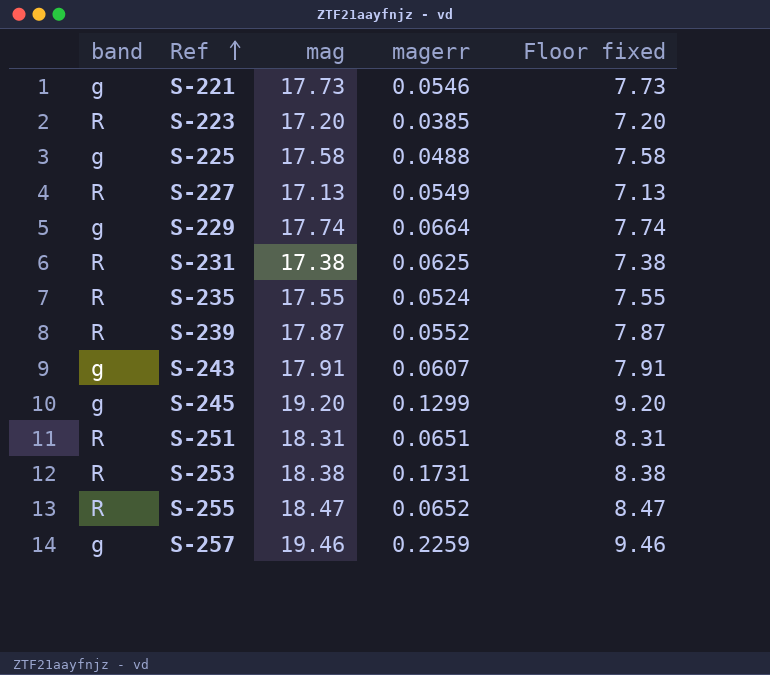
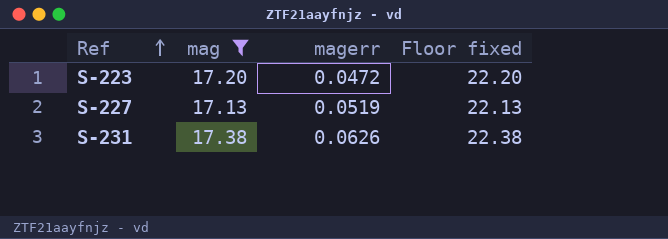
filter: none -> mag <= 17.38
column band | position: 1 -> none
column Floor fixed | formula: [mag] - 10 -> [mag] + 5
S-223 | magerr: 0.0385 -> 0.0472
S-227 | magerr: 0.0549 -> 0.0519
S-231 | magerr: 0.0625 -> 0.0626

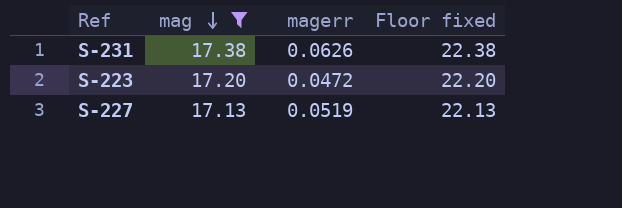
row order: Ref ascending -> mag descending

